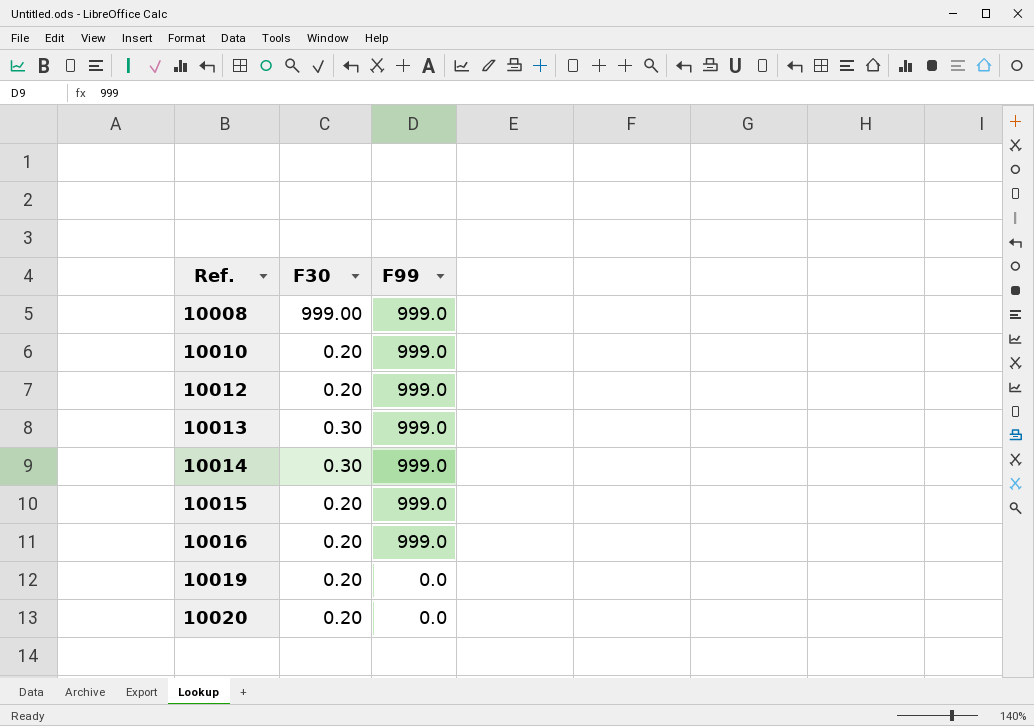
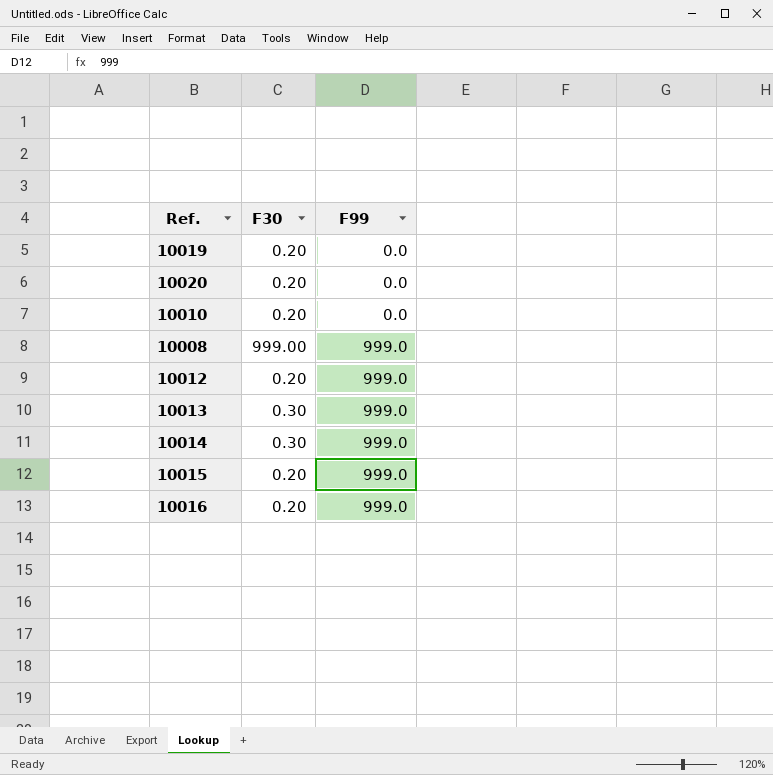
row order: Ref. ascending -> F99 ascending
10010 | F99: 999.0 -> 0.0

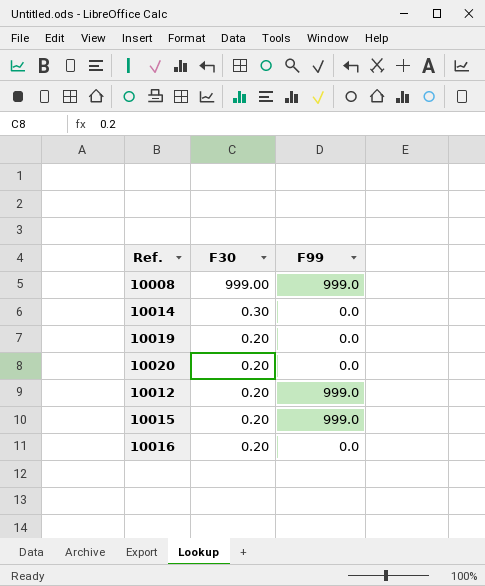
row order: F99 ascending -> F30 descending
row 10010: 0.20 | 0.0 -> none
row 10013: 0.30 | 999.0 -> none
10014 | F99: 999.0 -> 0.0
10016 | F99: 999.0 -> 0.0

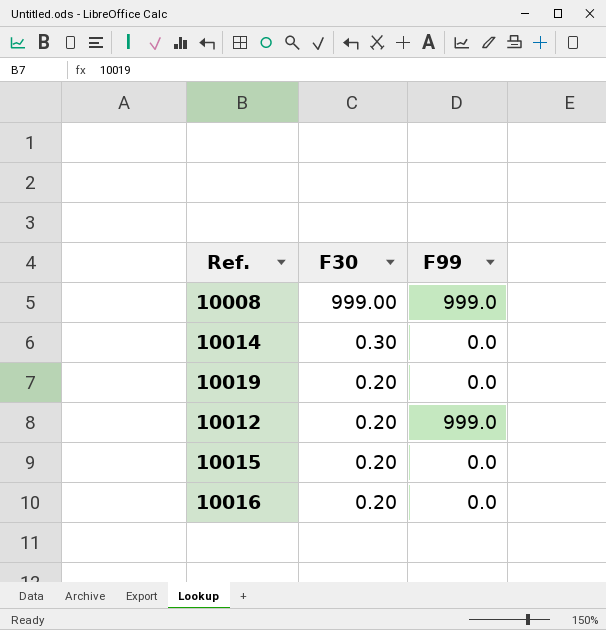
row 10020: 0.20 | 0.0 -> none
10015 | F99: 999.0 -> 0.0

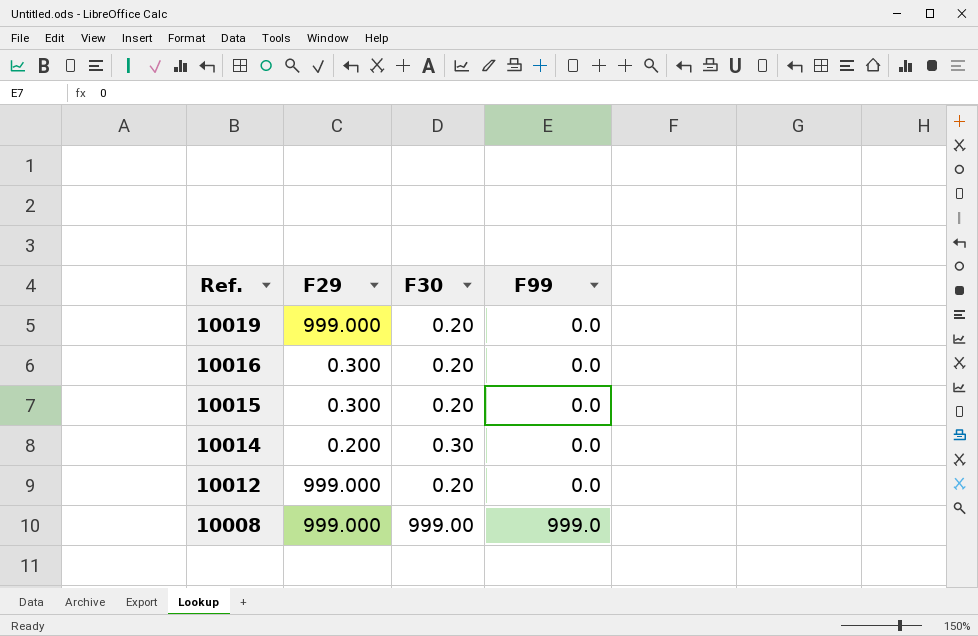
row order: F30 descending -> Ref. descending
column F29 | position: none -> 2
10012 | F99: 999.0 -> 0.0

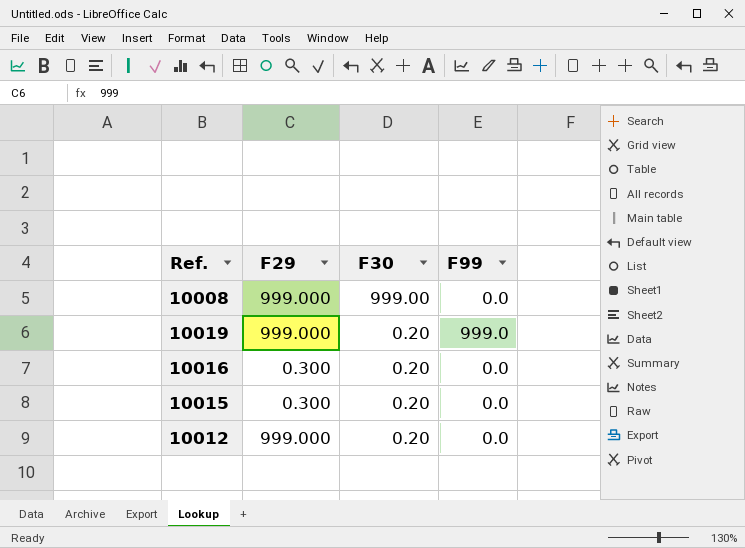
row order: Ref. descending -> F30 descending
row 10014: 0.200 | 0.30 | 0.0 -> none
10008 | F99: 999.0 -> 0.0
10019 | F99: 0.0 -> 999.0

